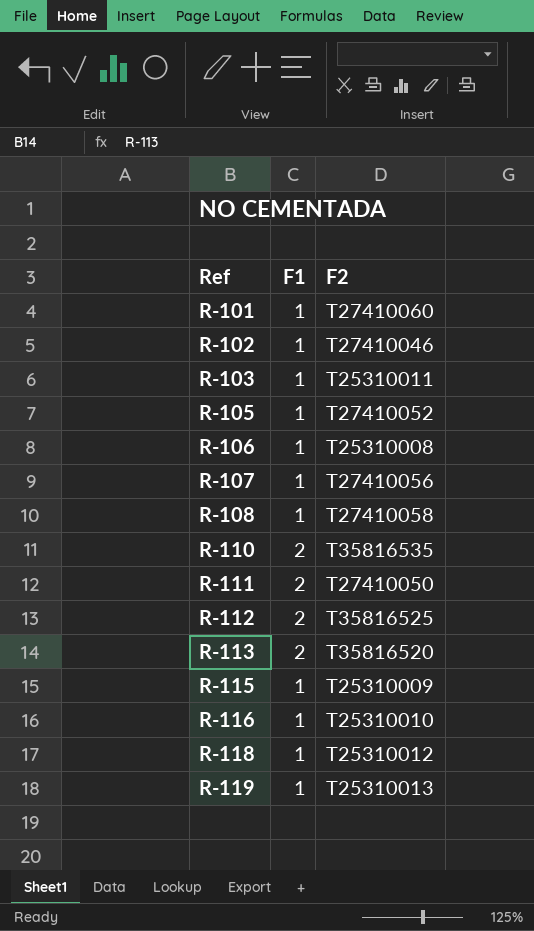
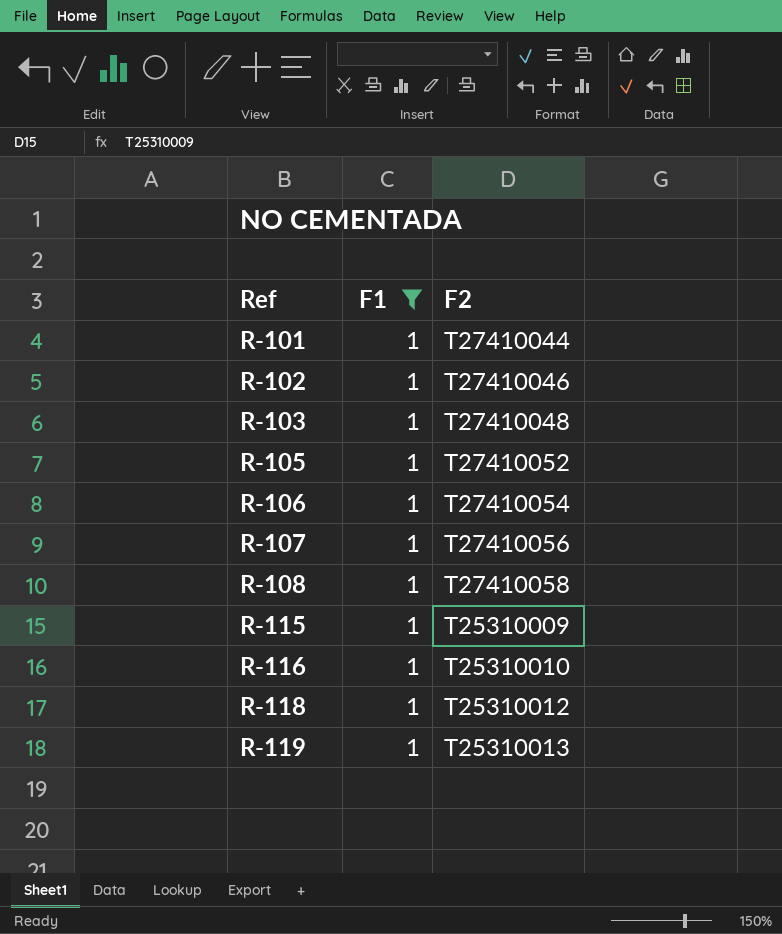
filter: none -> F1 = 1
R-101 | F2: T27410060 -> T27410044
R-103 | F2: T25310011 -> T27410048
R-106 | F2: T25310008 -> T27410054

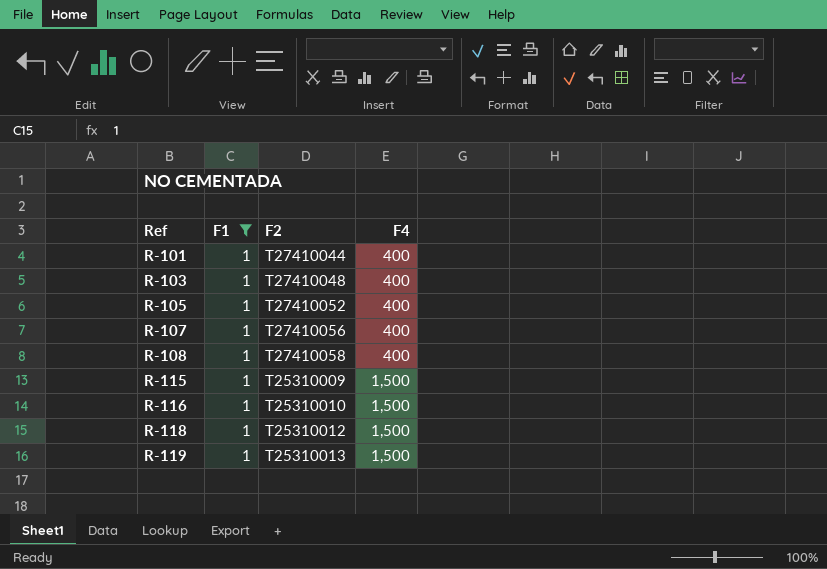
column F4 | position: none -> 4
row R-102: 1 | T27410046 -> none
row R-106: 1 | T27410054 -> none

